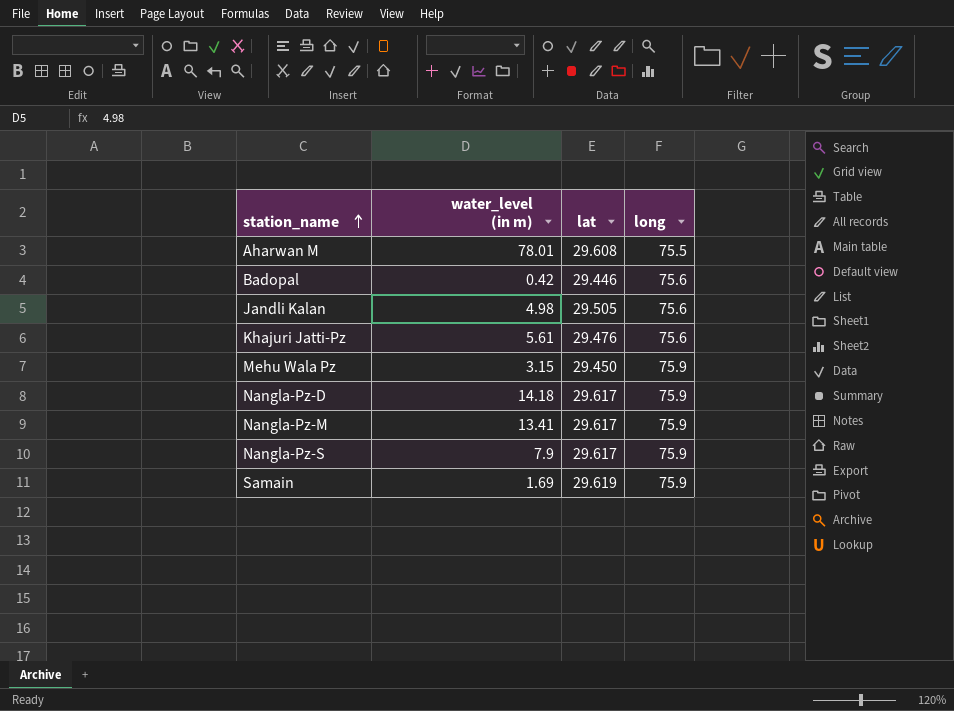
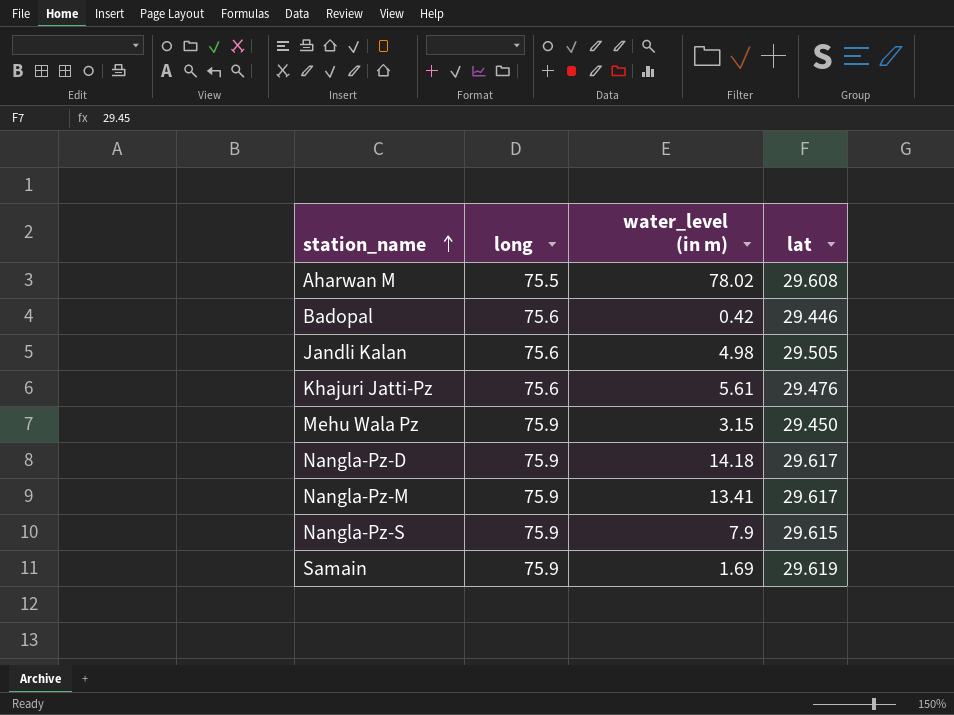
column long | position: 4 -> 2
Aharwan M | water_level (in m): 78.01 -> 78.02
Nangla-Pz-S | lat: 29.617 -> 29.615

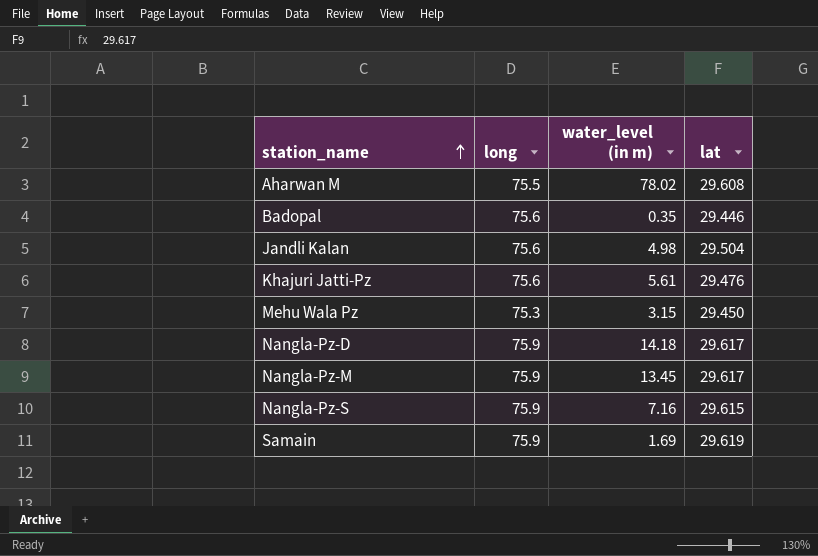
Badopal | water_level (in m): 0.42 -> 0.35
Jandli Kalan | lat: 29.505 -> 29.504
Mehu Wala Pz | long: 75.9 -> 75.3
Nangla-Pz-M | water_level (in m): 13.41 -> 13.45
Nangla-Pz-S | water_level (in m): 7.9 -> 7.16

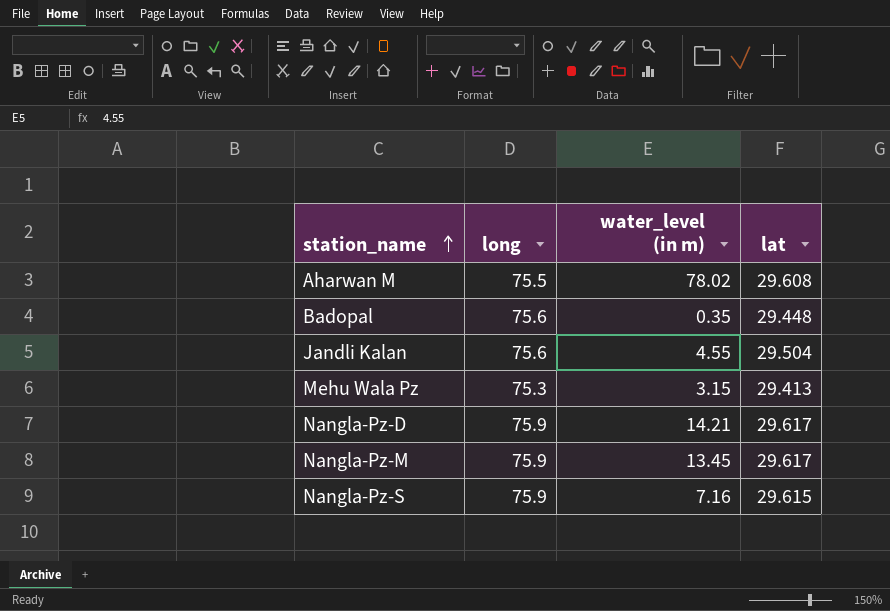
row Khajuri Jatti-Pz: 75.6 | 5.61 | 29.476 -> none
row Samain: 75.9 | 1.69 | 29.619 -> none
Badopal | lat: 29.446 -> 29.448
Jandli Kalan | water_level (in m): 4.98 -> 4.55
Mehu Wala Pz | lat: 29.450 -> 29.413
Nangla-Pz-D | water_level (in m): 14.18 -> 14.21

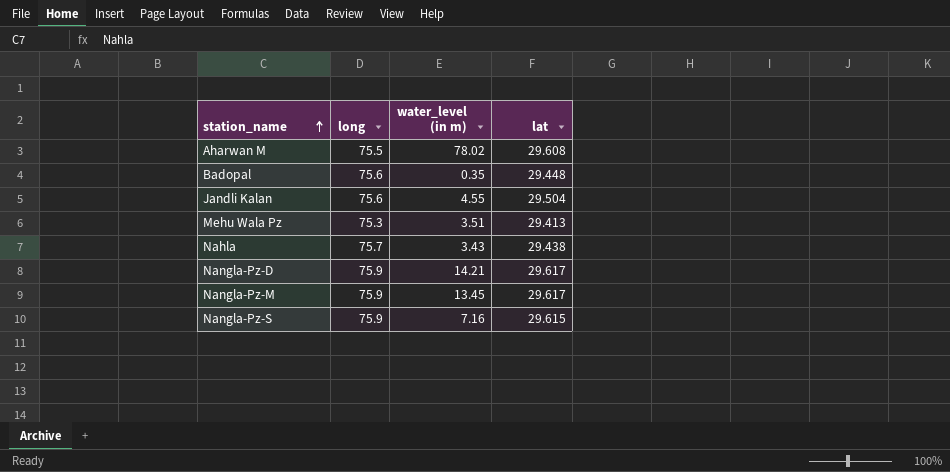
Mehu Wala Pz | water_level (in m): 3.15 -> 3.51
row Nahla: none -> 75.7 | 3.43 | 29.438

